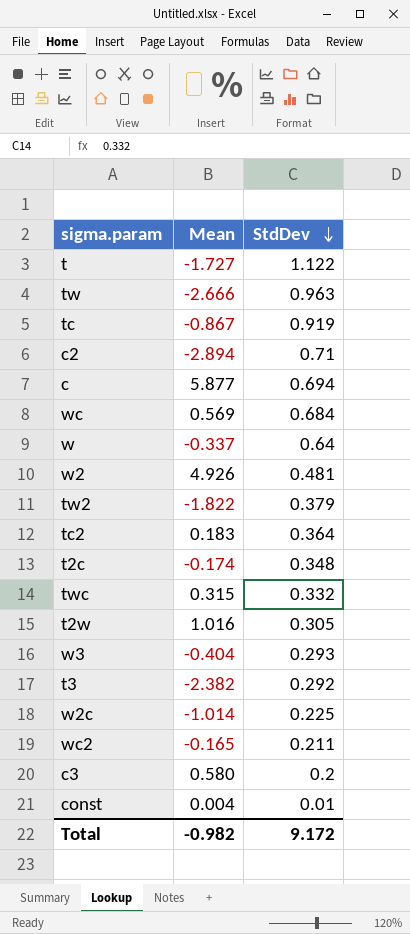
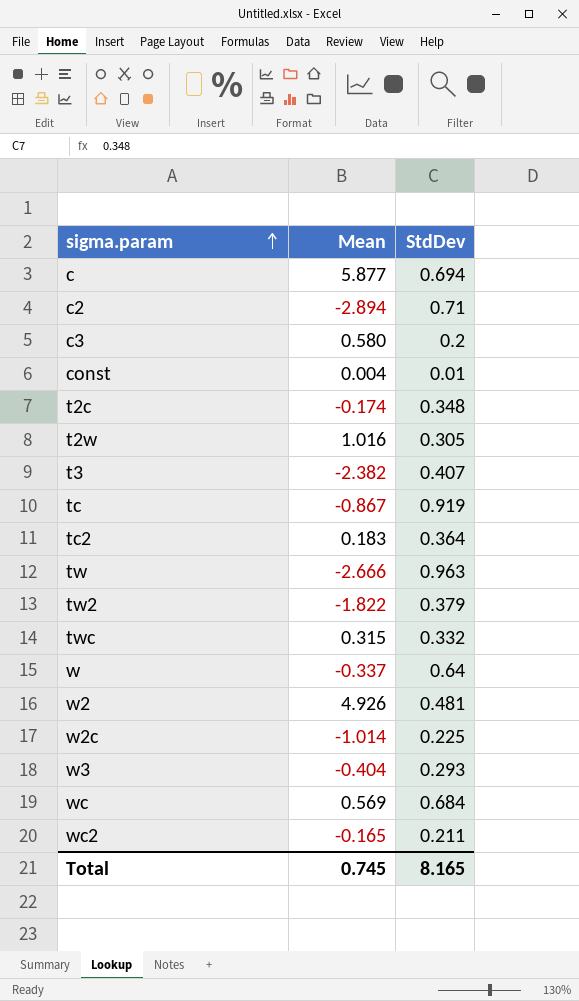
row order: StdDev descending -> sigma.param ascending
row t: -1.727 | 1.122 -> none
t3 | StdDev: 0.292 -> 0.407
Total | Mean: -0.982 -> 0.745
Total | StdDev: 9.172 -> 8.165

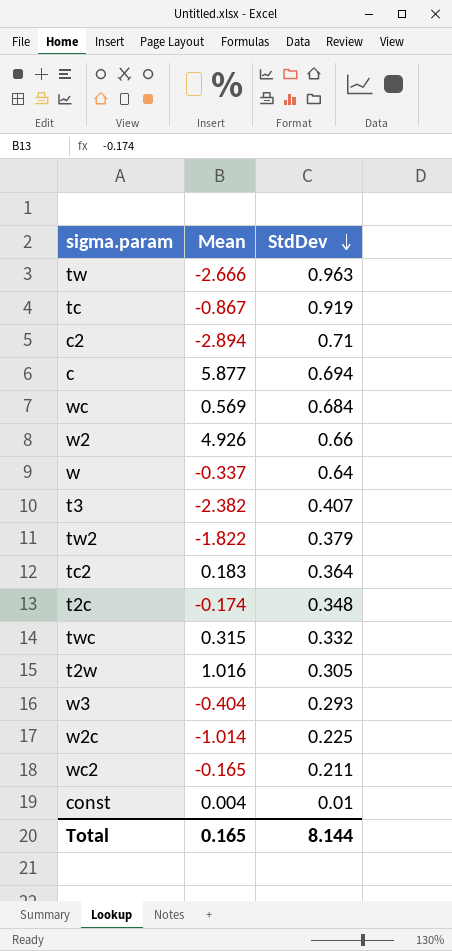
row order: sigma.param ascending -> StdDev descending
row c3: 0.580 | 0.2 -> none
w2 | StdDev: 0.481 -> 0.66
Total | Mean: 0.745 -> 0.165
Total | StdDev: 8.165 -> 8.144

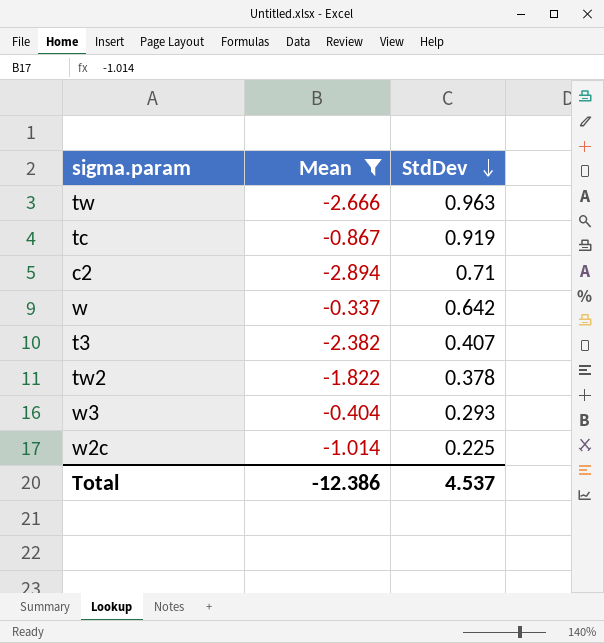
filter: none -> Mean <= -0.337
w | StdDev: 0.64 -> 0.642
tw2 | StdDev: 0.379 -> 0.378
Total | Mean: 0.165 -> -12.386
Total | StdDev: 8.144 -> 4.537

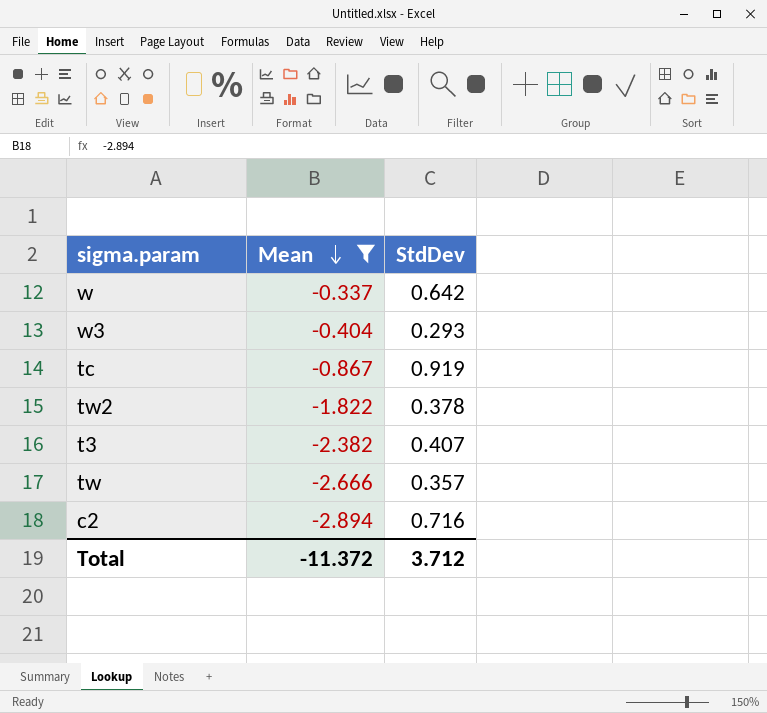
row order: StdDev descending -> Mean descending
row w2c: -1.014 | 0.225 -> none
tw | StdDev: 0.963 -> 0.357
c2 | StdDev: 0.71 -> 0.716
Total | Mean: -12.386 -> -11.372
Total | StdDev: 4.537 -> 3.712

